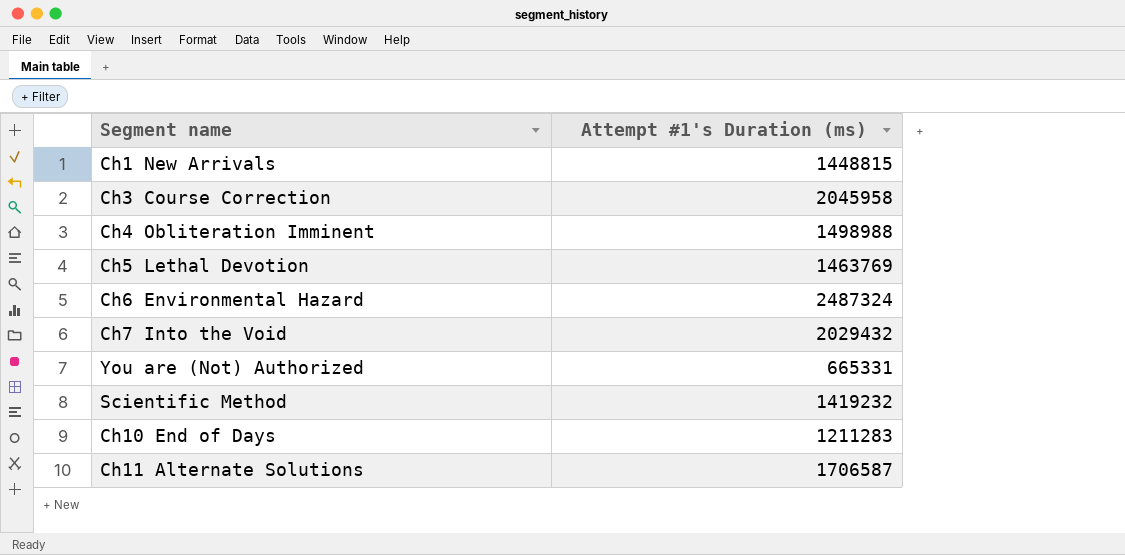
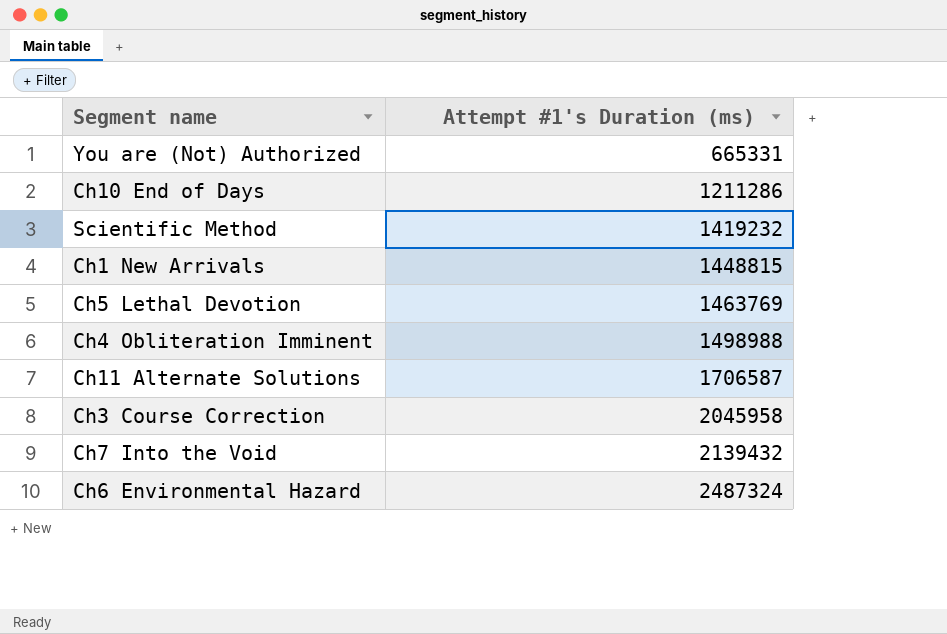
row order: none -> Attempt #1's Duration (ms) ascending
Ch10 End of Days | Attempt #1's Duration (ms): 1211283 -> 1211286
Ch7 Into the Void | Attempt #1's Duration (ms): 2029432 -> 2139432

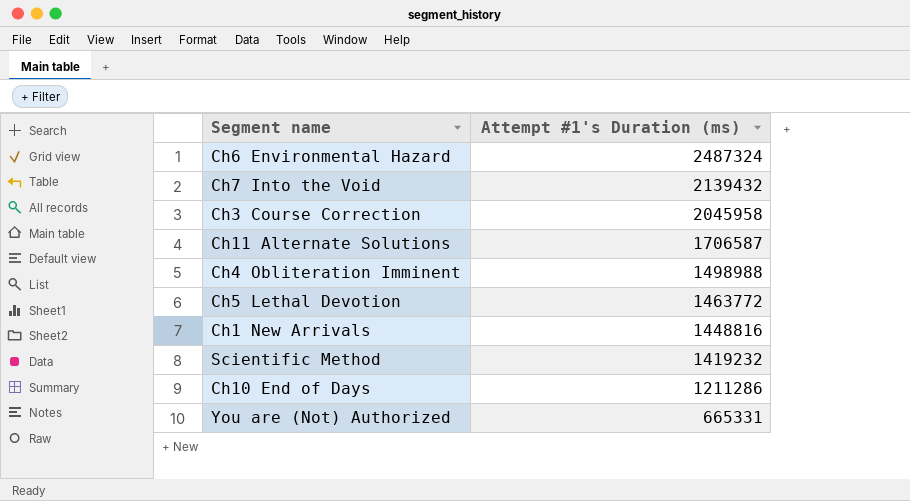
row order: Attempt #1's Duration (ms) ascending -> Attempt #1's Duration (ms) descending
Ch5 Lethal Devotion | Attempt #1's Duration (ms): 1463769 -> 1463772
Ch1 New Arrivals | Attempt #1's Duration (ms): 1448815 -> 1448816

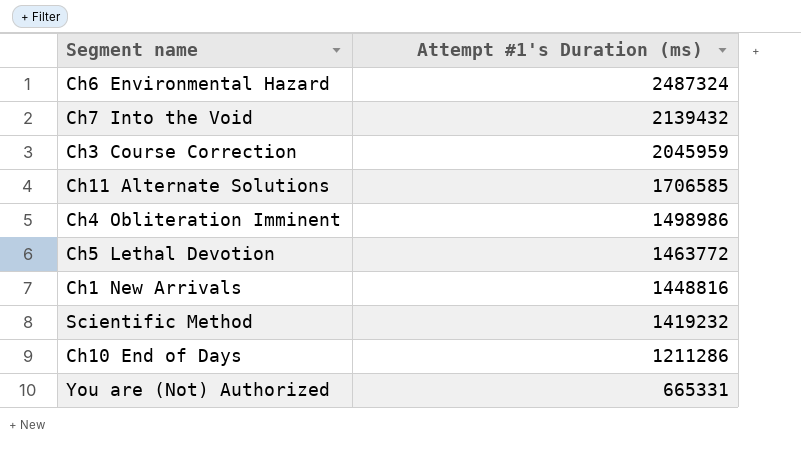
Ch3 Course Correction | Attempt #1's Duration (ms): 2045958 -> 2045959
Ch11 Alternate Solutions | Attempt #1's Duration (ms): 1706587 -> 1706585
Ch4 Obliteration Imminent | Attempt #1's Duration (ms): 1498988 -> 1498986

